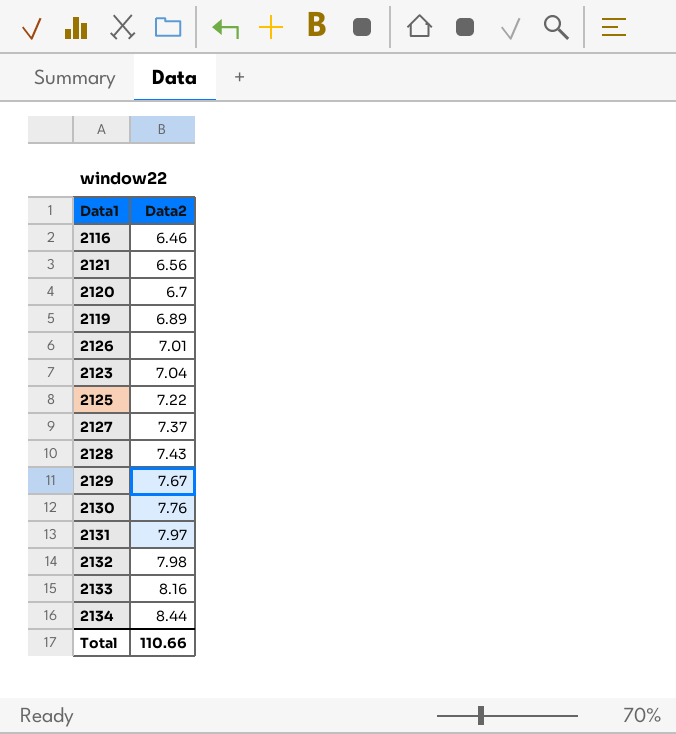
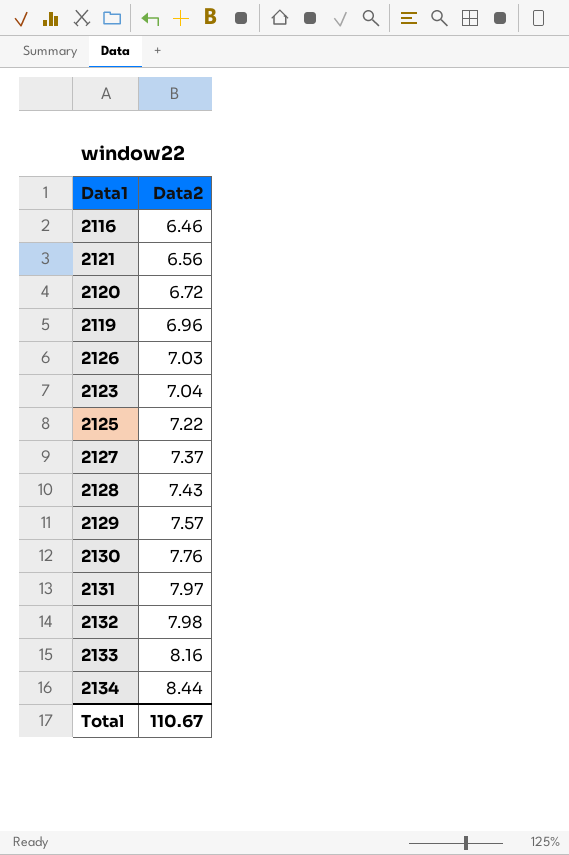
2120 | Data2: 6.7 -> 6.72
2119 | Data2: 6.89 -> 6.96
2126 | Data2: 7.01 -> 7.03
2129 | Data2: 7.67 -> 7.57
Total | Data2: 110.66 -> 110.67

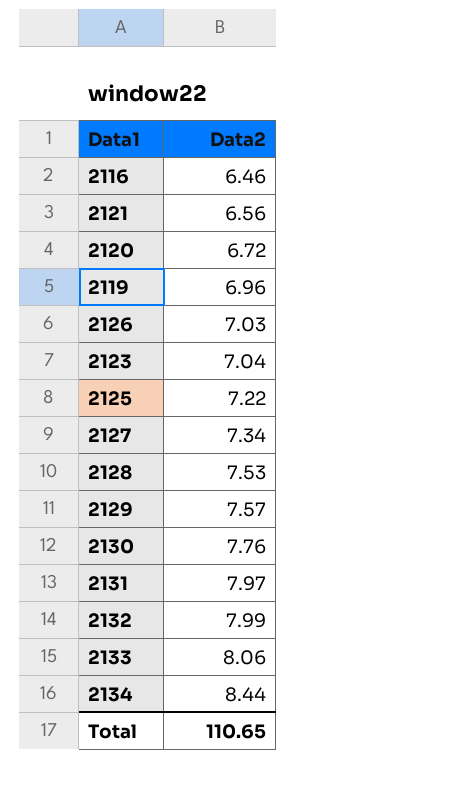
2127 | Data2: 7.37 -> 7.34
2128 | Data2: 7.43 -> 7.53
2132 | Data2: 7.98 -> 7.99
2133 | Data2: 8.16 -> 8.06
Total | Data2: 110.67 -> 110.65

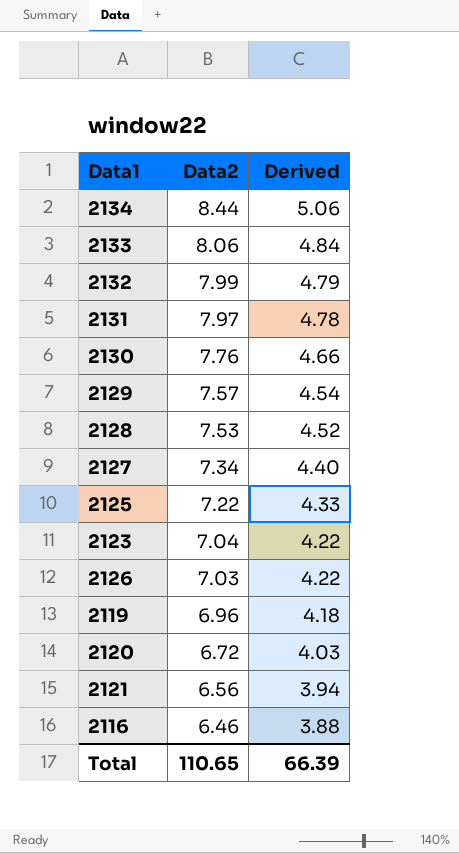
row order: Data2 ascending -> Data2 descending
column Derived | formula: none -> [Data2] * 0.6

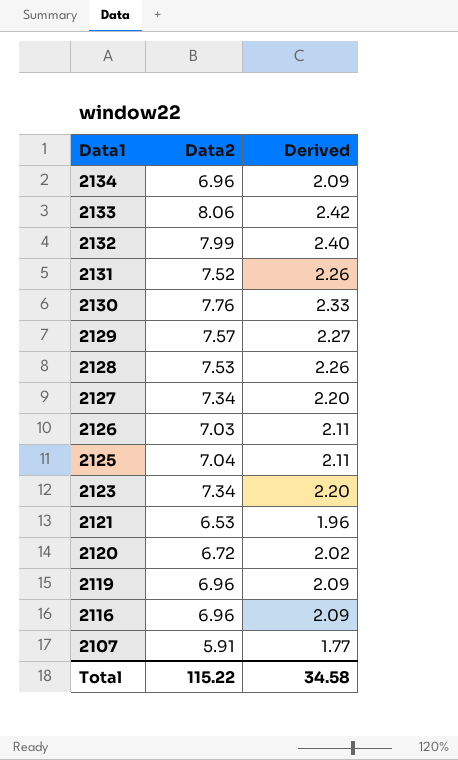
row order: Data2 descending -> Data1 descending
column Derived | formula: [Data2] * 0.6 -> [Data2] * 0.3
2134 | Data2: 8.44 -> 6.96
2131 | Data2: 7.97 -> 7.52
2125 | Data2: 7.22 -> 7.04
2123 | Data2: 7.04 -> 7.34
2121 | Data2: 6.56 -> 6.53
2116 | Data2: 6.46 -> 6.96
row 2107: none -> 5.91 | 1.77
Total | Data2: 110.65 -> 115.22
Total | Derived: 66.39 -> 34.58

